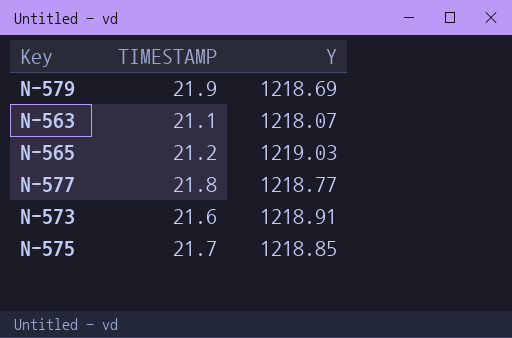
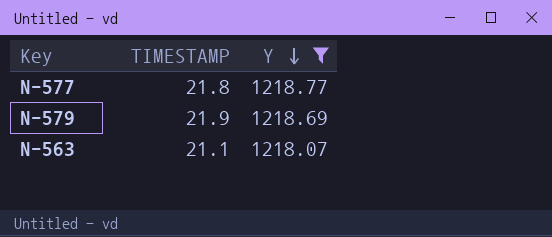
filter: none -> Y <= 1218.77
row order: none -> Y descending

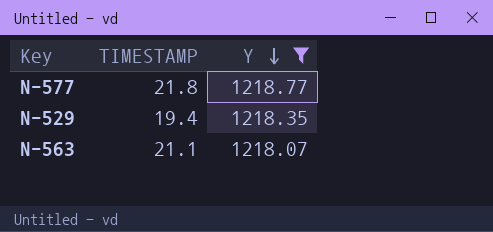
row N-579: 21.9 | 1218.69 -> none
row N-529: none -> 19.4 | 1218.35

